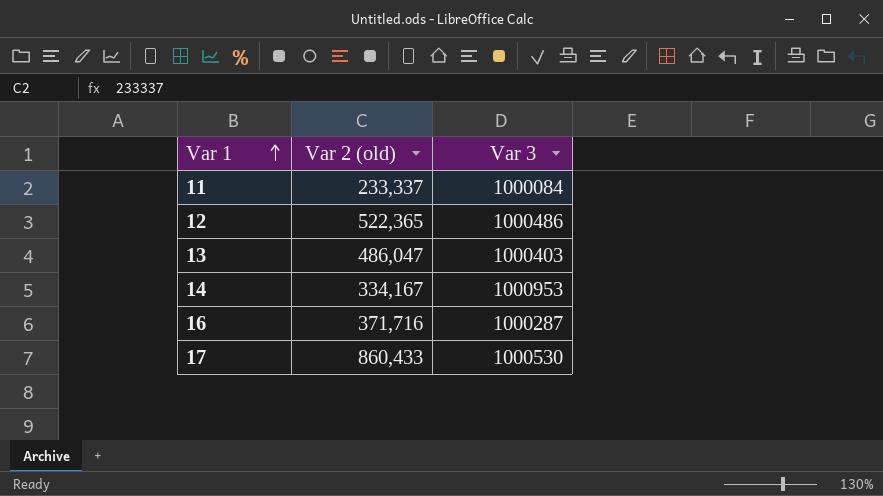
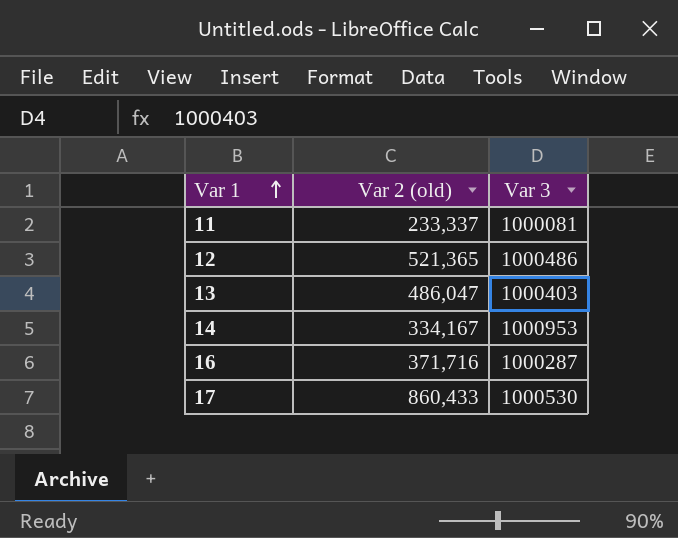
11 | Var 3: 1000084 -> 1000081
12 | Var 2 (old): 522,365 -> 521,365

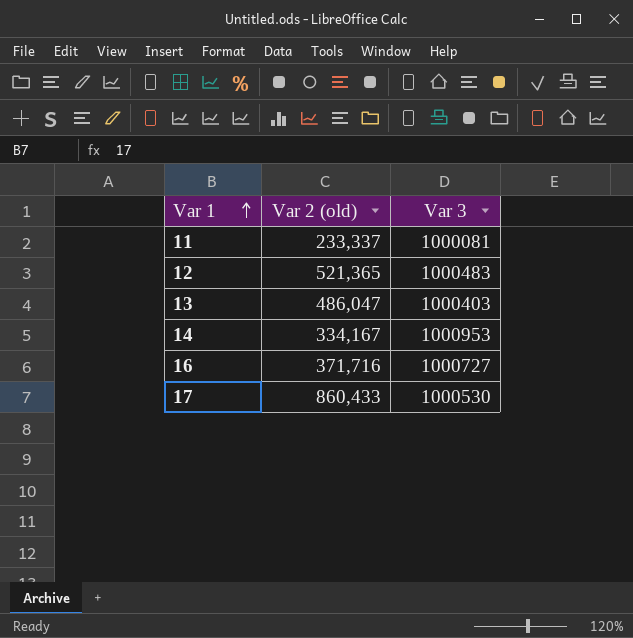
12 | Var 3: 1000486 -> 1000483
16 | Var 3: 1000287 -> 1000727

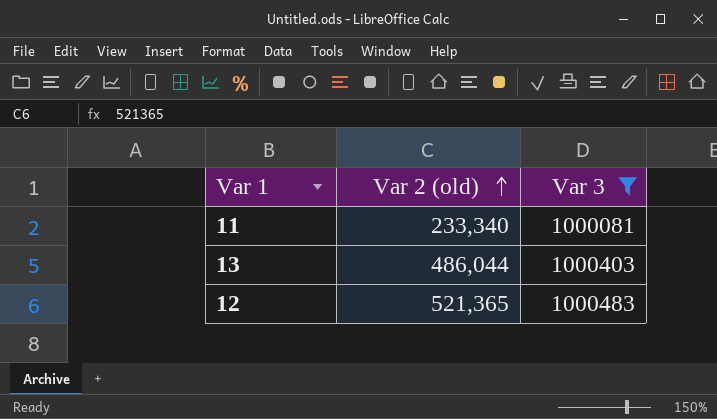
filter: none -> Var 3 <= 1000483
row order: Var 1 ascending -> Var 2 (old) ascending
11 | Var 2 (old): 233,337 -> 233,340
13 | Var 2 (old): 486,047 -> 486,044

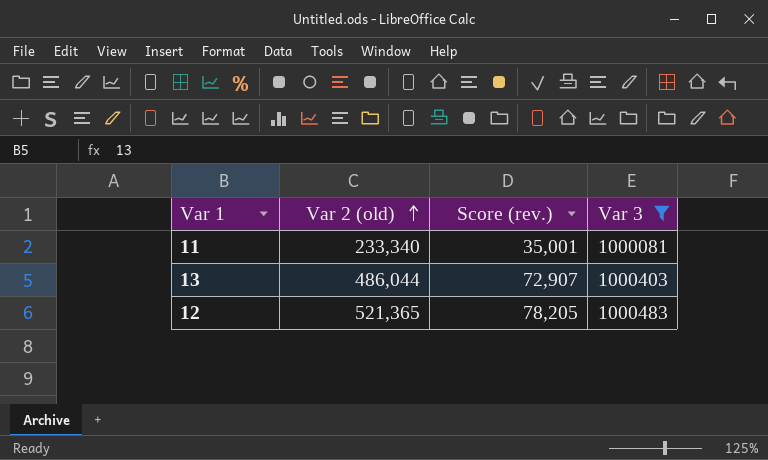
column Score (rev.) | formula: none -> [Var 2 (old)] * 0.15

